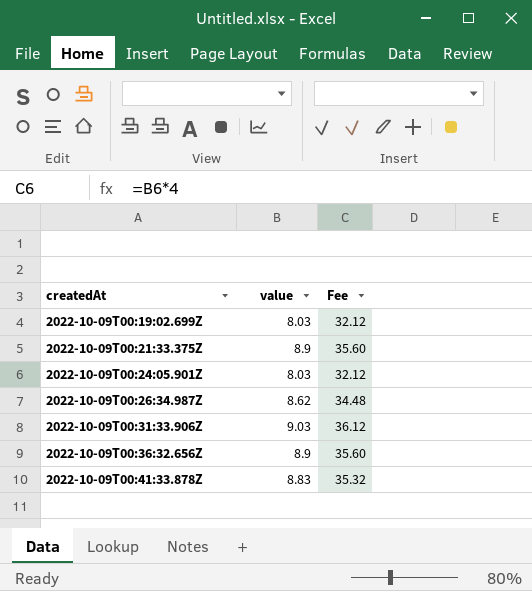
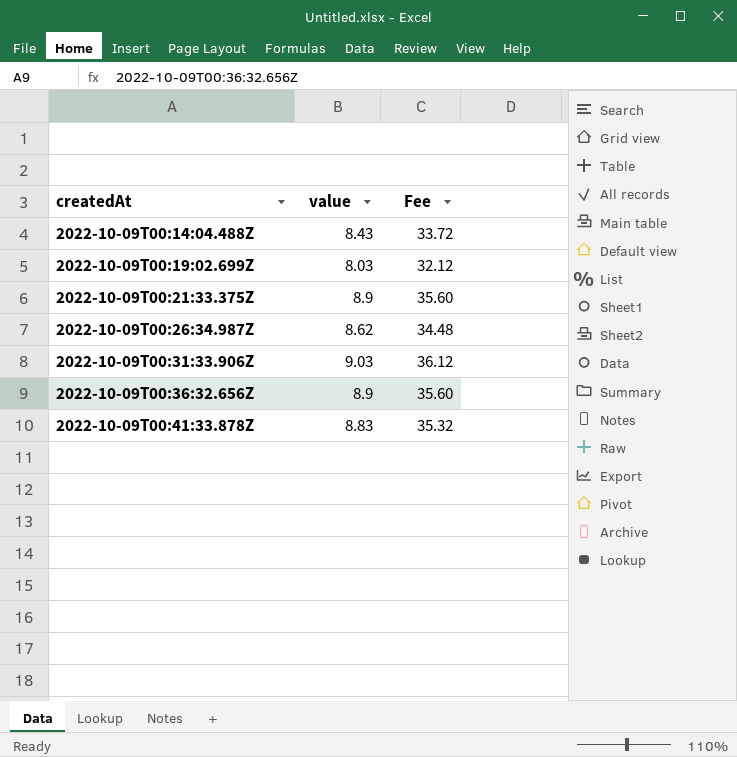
row 2022-10-09T00:24:05.901Z: 8.03 | 32.12 -> none
row 2022-10-09T00:14:04.488Z: none -> 8.43 | 33.72

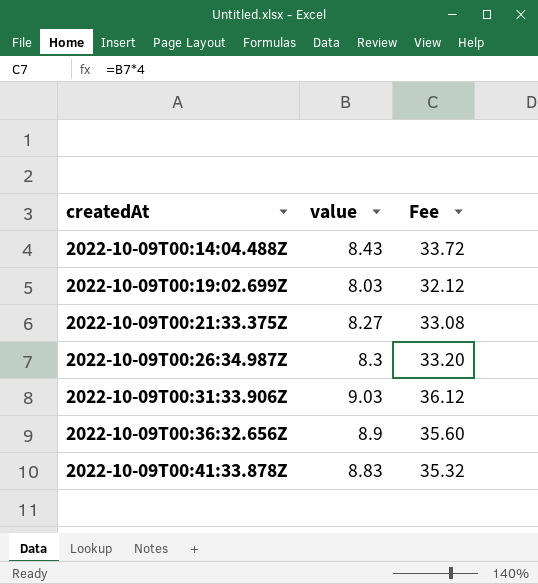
2022-10-09T00:21:33.375Z | value: 8.9 -> 8.27
2022-10-09T00:21:33.375Z | Fee: 35.60 -> 33.08
2022-10-09T00:26:34.987Z | value: 8.62 -> 8.3
2022-10-09T00:26:34.987Z | Fee: 34.48 -> 33.20

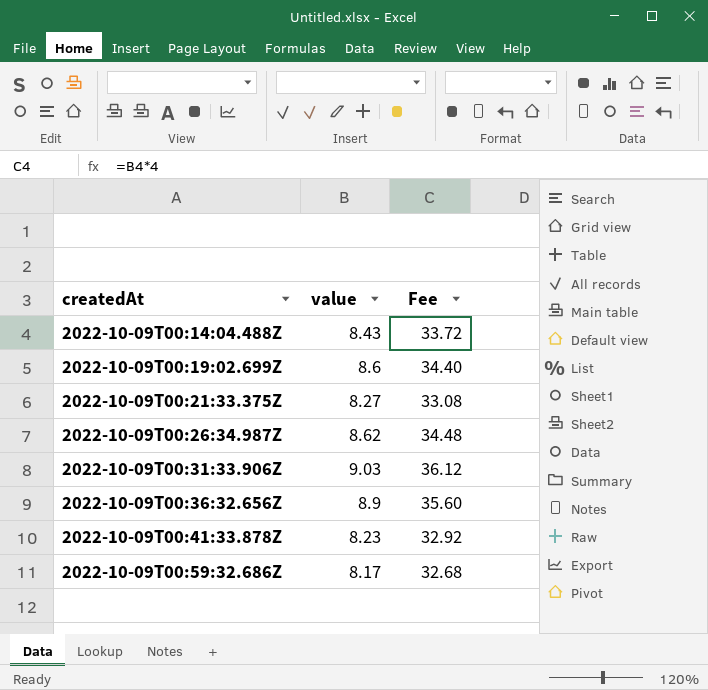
2022-10-09T00:19:02.699Z | value: 8.03 -> 8.6
2022-10-09T00:19:02.699Z | Fee: 32.12 -> 34.40
2022-10-09T00:26:34.987Z | value: 8.3 -> 8.62
2022-10-09T00:26:34.987Z | Fee: 33.20 -> 34.48
2022-10-09T00:41:33.878Z | value: 8.83 -> 8.23
2022-10-09T00:41:33.878Z | Fee: 35.32 -> 32.92
row 2022-10-09T00:59:32.686Z: none -> 8.17 | 32.68

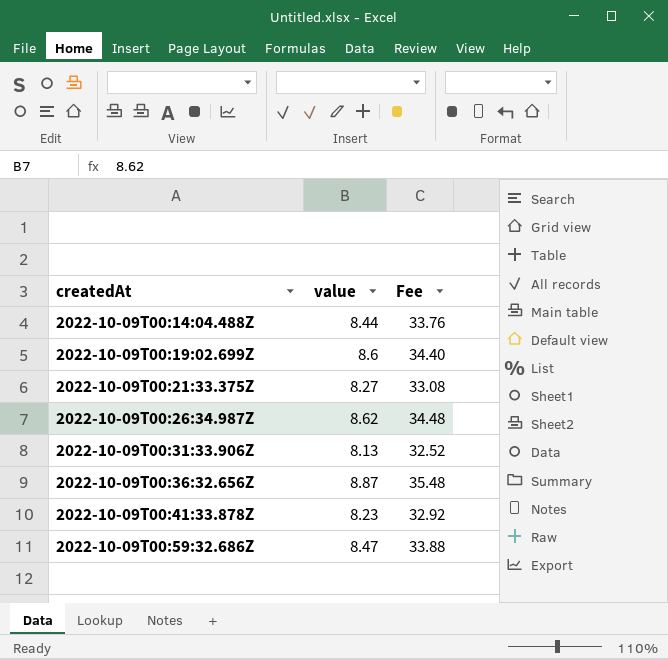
2022-10-09T00:14:04.488Z | value: 8.43 -> 8.44
2022-10-09T00:14:04.488Z | Fee: 33.72 -> 33.76
2022-10-09T00:31:33.906Z | value: 9.03 -> 8.13
2022-10-09T00:31:33.906Z | Fee: 36.12 -> 32.52
2022-10-09T00:36:32.656Z | value: 8.9 -> 8.87
2022-10-09T00:36:32.656Z | Fee: 35.60 -> 35.48
2022-10-09T00:59:32.686Z | value: 8.17 -> 8.47
2022-10-09T00:59:32.686Z | Fee: 32.68 -> 33.88

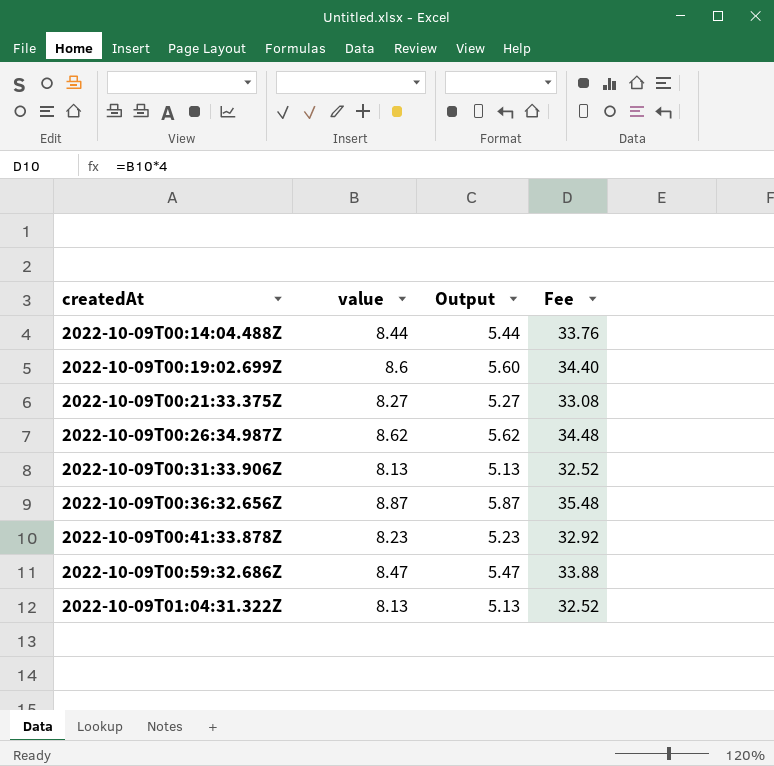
column Output | formula: none -> [value] - 3
row 2022-10-09T01:04:31.322Z: none -> 8.13 | 5.13 | 32.52

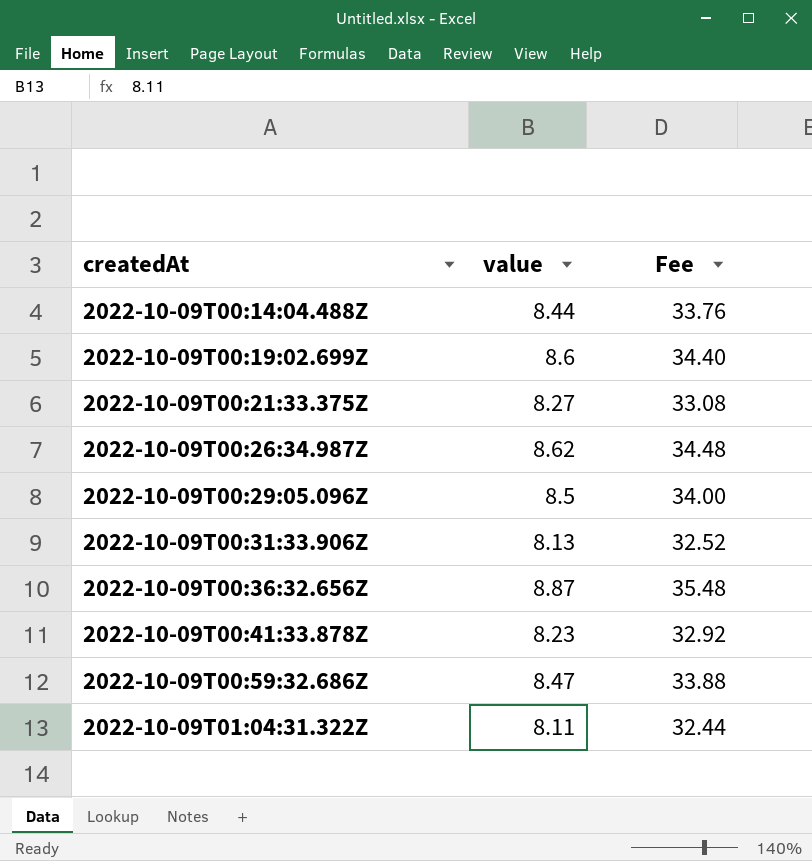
column Output | formula: [value] - 3 -> none
row 2022-10-09T00:29:05.096Z: none -> 8.5 | 34.00
2022-10-09T01:04:31.322Z | value: 8.13 -> 8.11
2022-10-09T01:04:31.322Z | Fee: 32.52 -> 32.44

